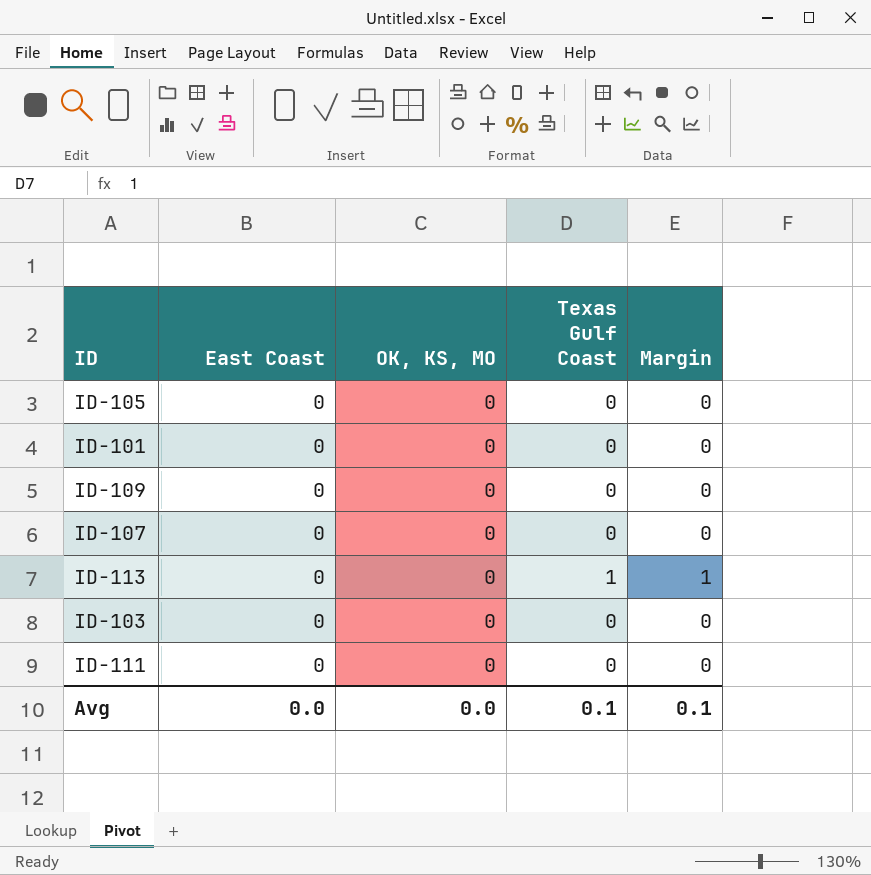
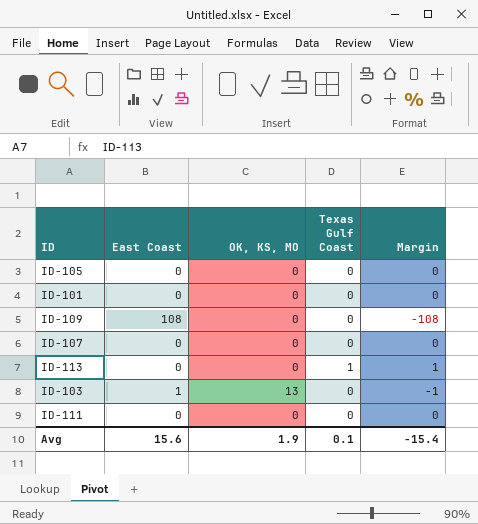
ID-109 | East Coast: 0 -> 108
ID-109 | Margin: 0 -> -108
ID-103 | East Coast: 0 -> 1
ID-103 | OK, KS, MO: 0 -> 13
ID-103 | Margin: 0 -> -1
Avg | East Coast: 0.0 -> 15.6
Avg | OK, KS, MO: 0.0 -> 1.9
Avg | Margin: 0.1 -> -15.4

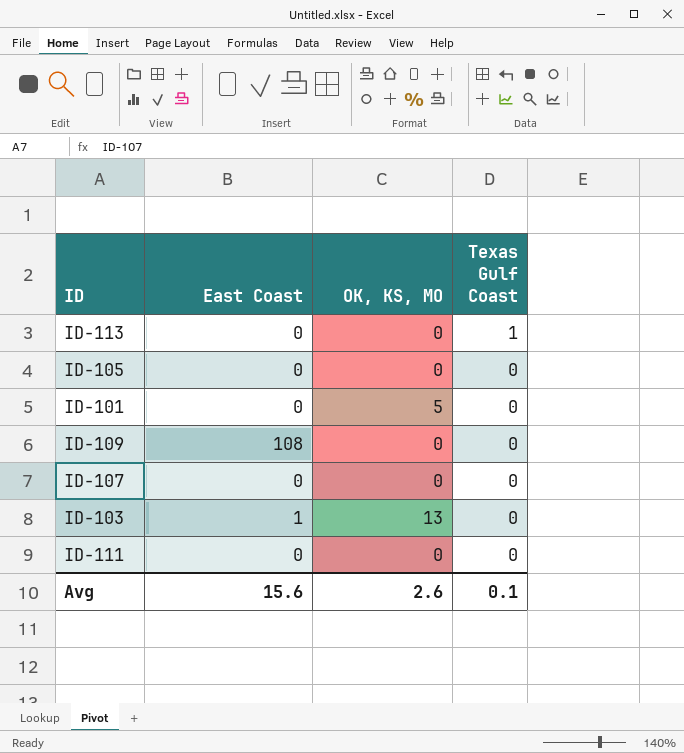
row order: none -> Texas Gulf Coast descending
column Margin | formula: [Texas Gulf Coast] - [East Coast] -> none
ID-101 | OK, KS, MO: 0 -> 5
Avg | OK, KS, MO: 1.9 -> 2.6

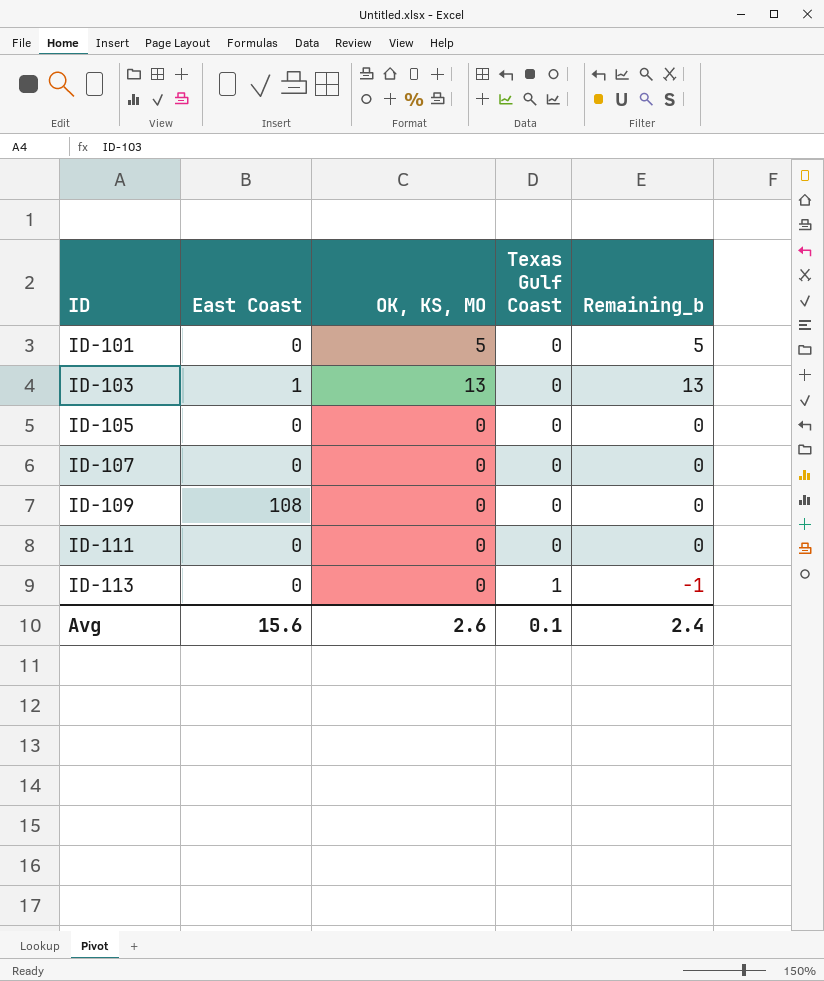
row order: Texas Gulf Coast descending -> ID ascending
column Remaining_b | formula: none -> [OK, KS, MO] - [Texas Gulf Coast]

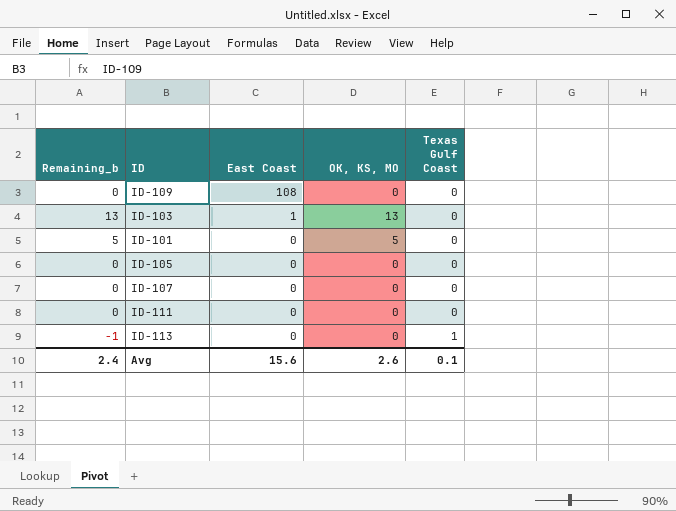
row order: ID ascending -> East Coast descending
column Remaining_b | position: 5 -> 1

